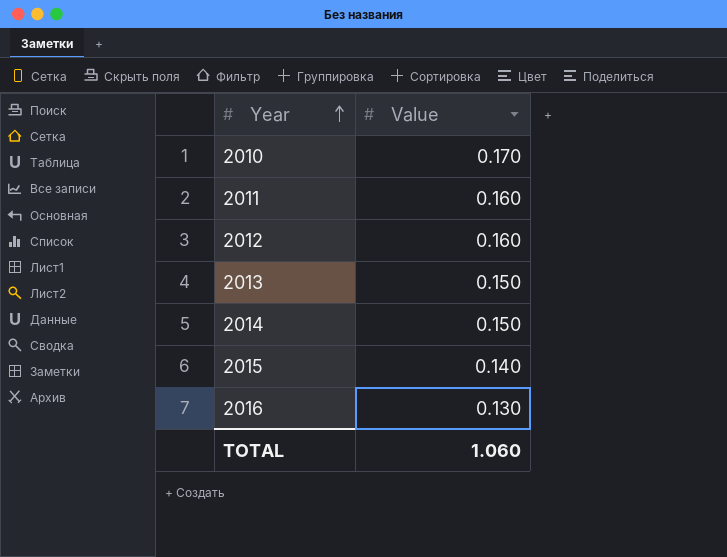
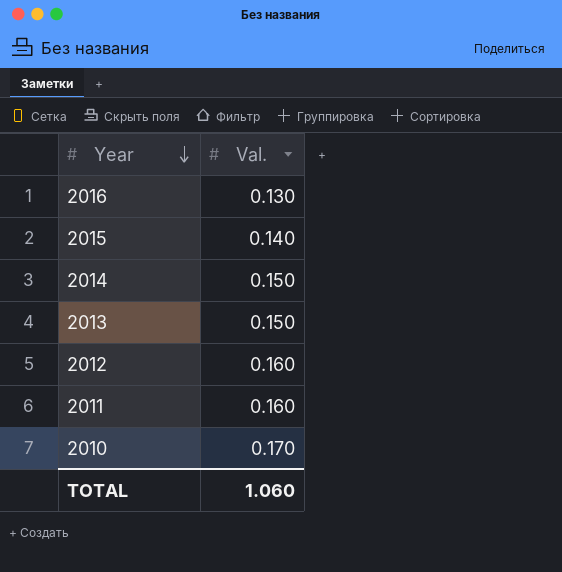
row order: Year ascending -> Year descending
column name: Value -> Val.

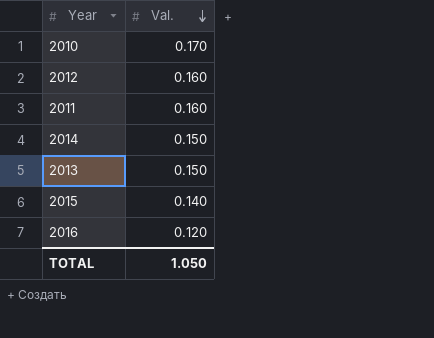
row order: Year descending -> Val. descending
2016 | Val.: 0.130 -> 0.120
TOTAL | Val.: 1.060 -> 1.050

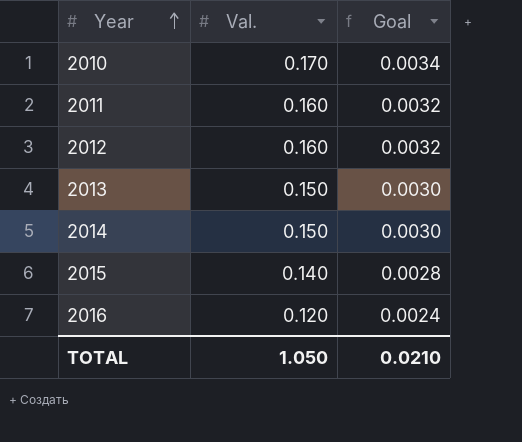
row order: Val. descending -> Year ascending
column Goal | formula: none -> [Val.] * 0.02

